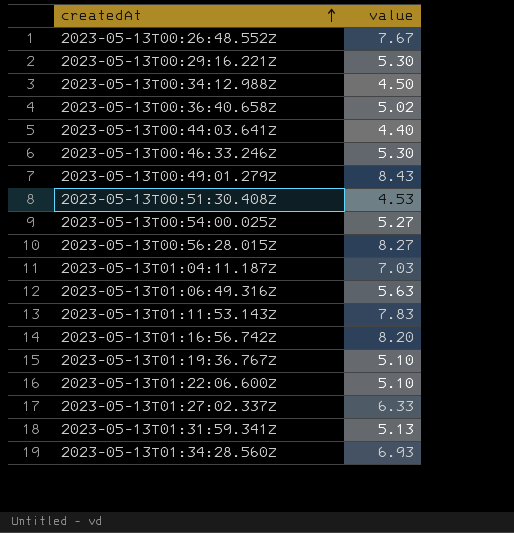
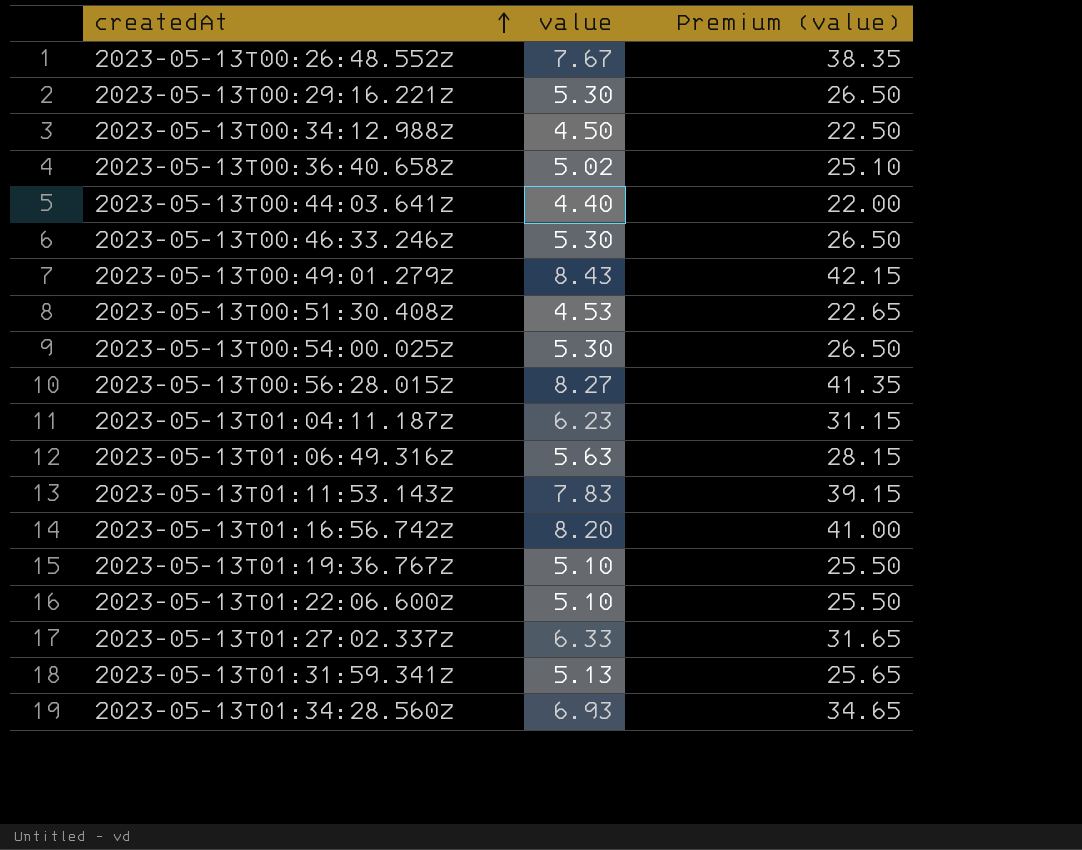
column Premium (value) | formula: none -> [value] * 5
2023-05-13T00:54:00.025Z | value: 5.27 -> 5.30
2023-05-13T01:04:11.187Z | value: 7.03 -> 6.23

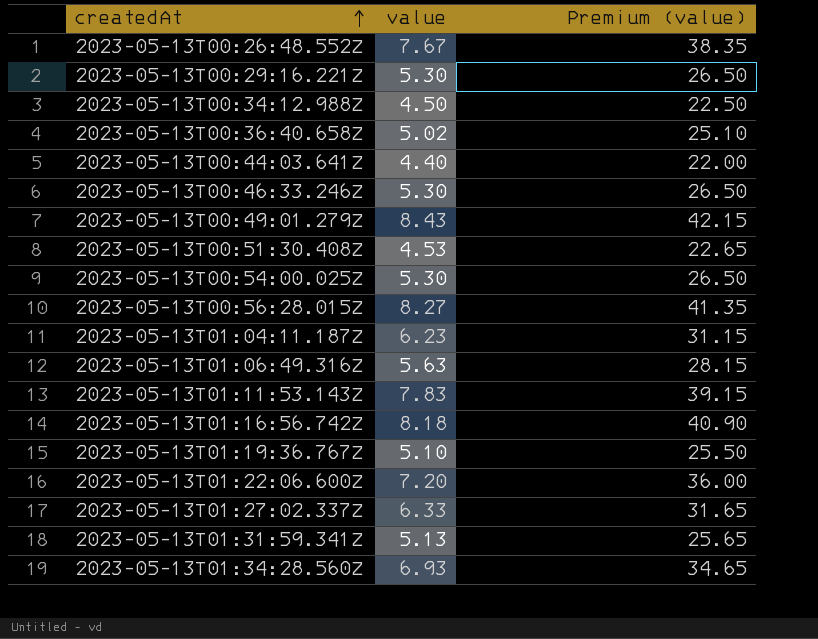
2023-05-13T01:16:56.742Z | value: 8.20 -> 8.18
2023-05-13T01:16:56.742Z | Premium (value): 41.00 -> 40.90
2023-05-13T01:22:06.600Z | value: 5.10 -> 7.20
2023-05-13T01:22:06.600Z | Premium (value): 25.50 -> 36.00

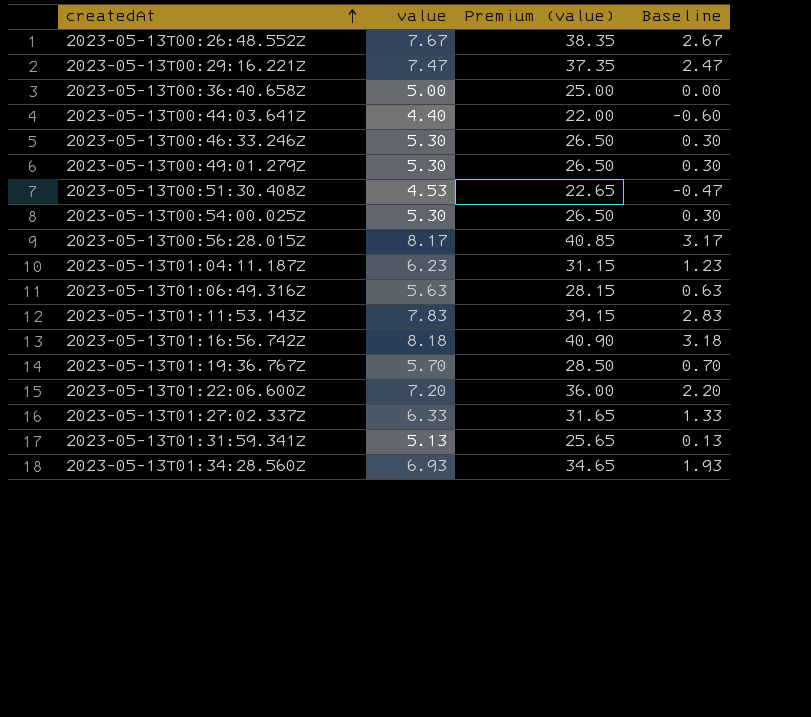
column Baseline | formula: none -> [value] - 5
row 2023-05-13T00:34:12.988Z: 4.50 | 22.50 -> none
2023-05-13T00:29:16.221Z | value: 5.30 -> 7.47
2023-05-13T00:29:16.221Z | Premium (value): 26.50 -> 37.35
2023-05-13T00:36:40.658Z | value: 5.02 -> 5.00
2023-05-13T00:36:40.658Z | Premium (value): 25.10 -> 25.00
2023-05-13T00:49:01.279Z | value: 8.43 -> 5.30
2023-05-13T00:49:01.279Z | Premium (value): 42.15 -> 26.50
2023-05-13T00:56:28.015Z | value: 8.27 -> 8.17
2023-05-13T00:56:28.015Z | Premium (value): 41.35 -> 40.85
2023-05-13T01:19:36.767Z | value: 5.10 -> 5.70
2023-05-13T01:19:36.767Z | Premium (value): 25.50 -> 28.50

